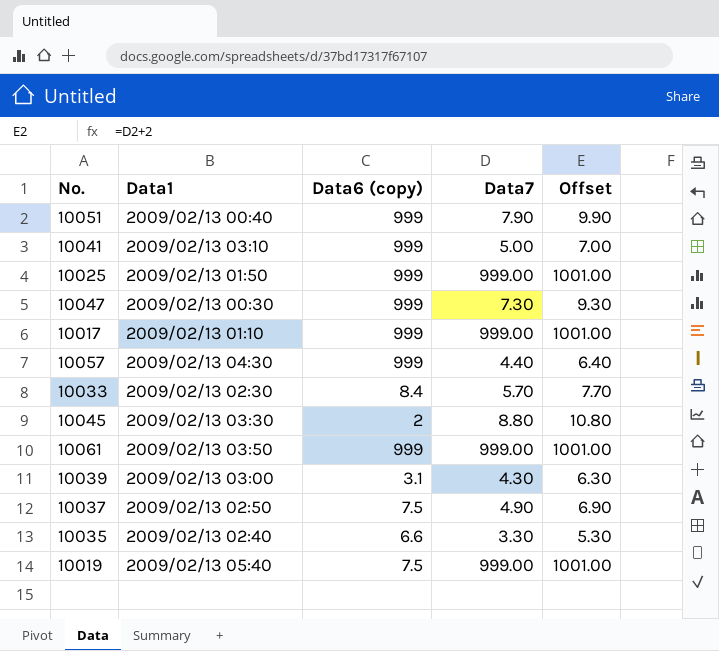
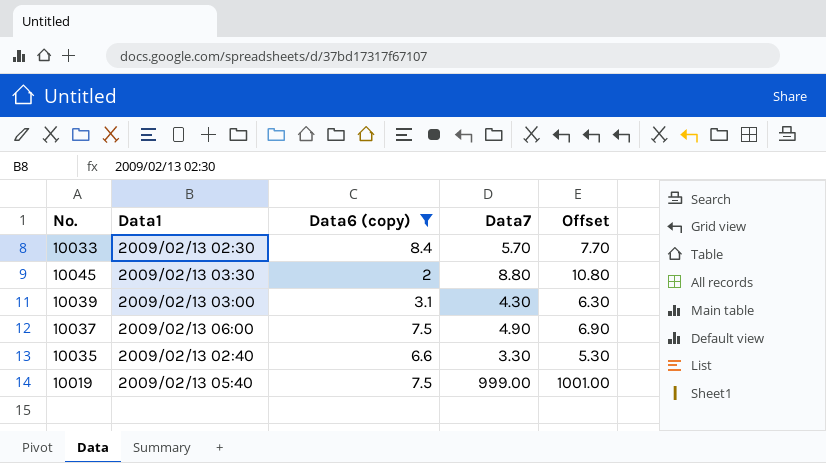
filter: none -> Data6 (copy) != 999
10037 | Data1: 2009/02/13 02:50 -> 2009/02/13 06:00

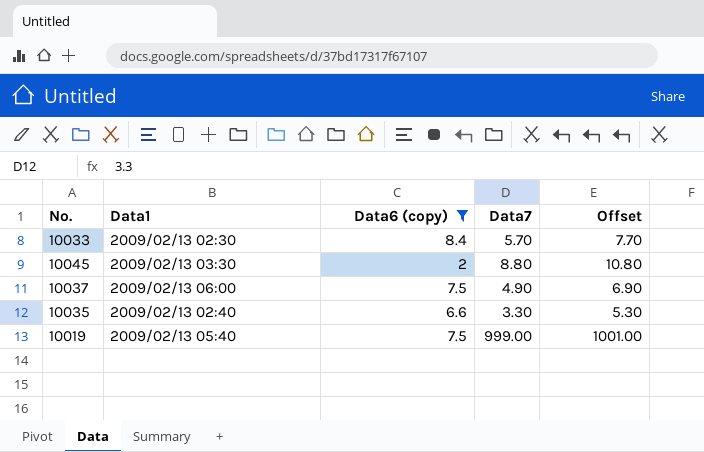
row 10039: 2009/02/13 03:00 | 3.1 | 4.30 | 6.30 -> none

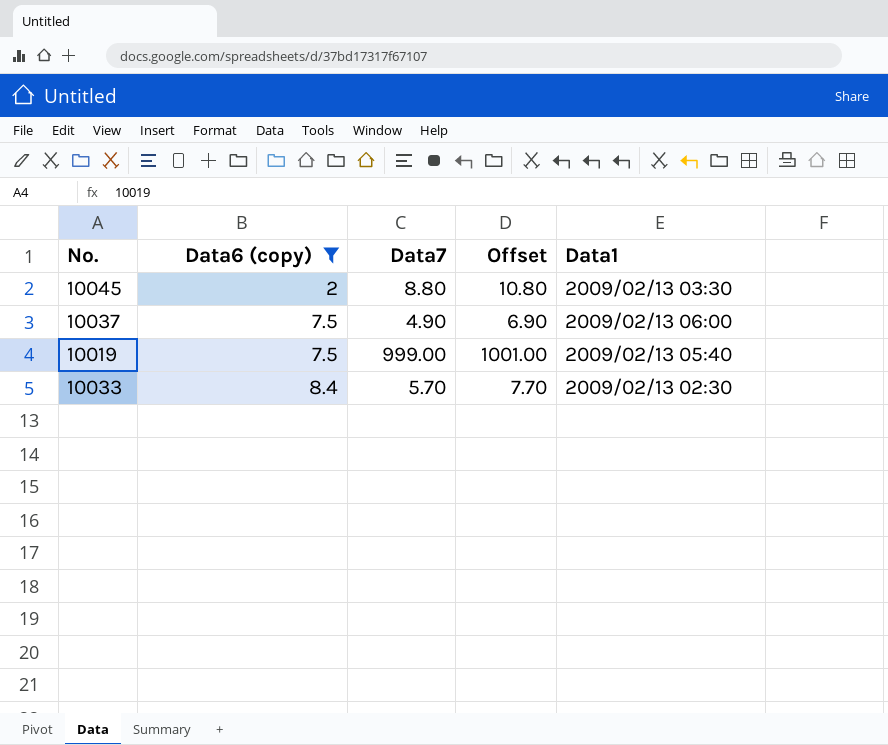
row order: none -> Data6 (copy) ascending
column Data1 | position: 2 -> 5
row 10035: 2009/02/13 02:40 | 6.6 | 3.30 | 5.30 -> none

